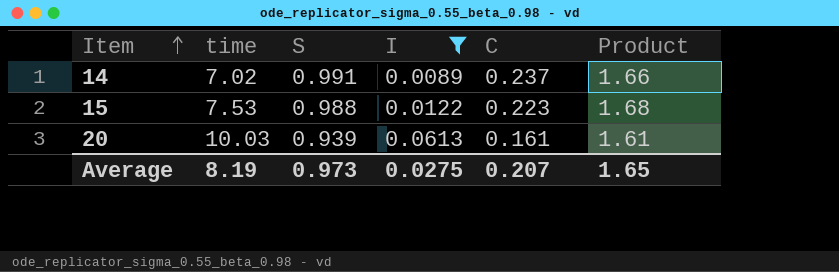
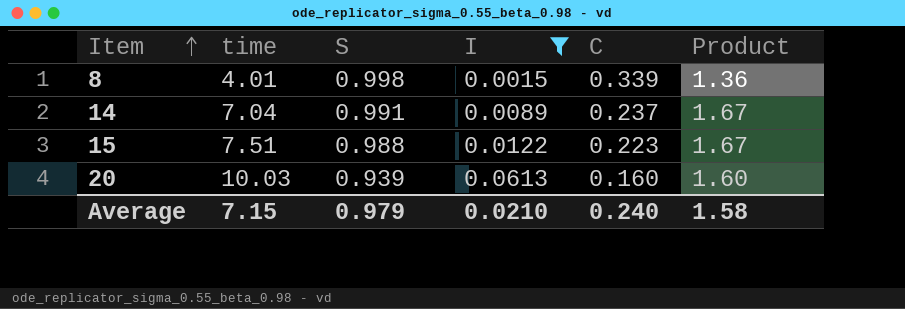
row 8: none -> 4.01 | 0.998 | 0.0015 | 0.339 | 1.36
14 | time: 7.02 -> 7.04
14 | Product: 1.66 -> 1.67
15 | time: 7.53 -> 7.51
15 | Product: 1.68 -> 1.67
20 | C: 0.161 -> 0.160
20 | Product: 1.61 -> 1.60
Average | time: 8.19 -> 7.15
Average | S: 0.973 -> 0.979
Average | I: 0.0275 -> 0.0210
Average | C: 0.207 -> 0.240
Average | Product: 1.65 -> 1.58

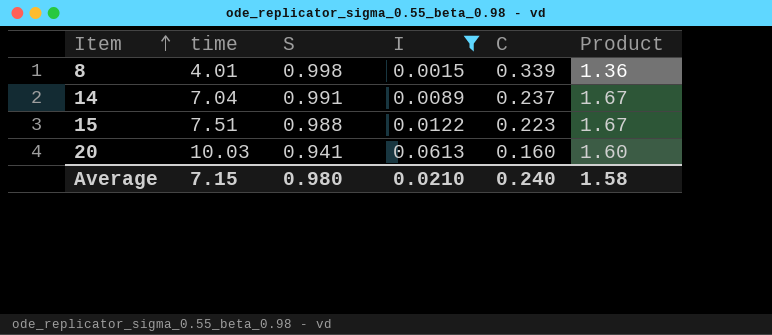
20 | S: 0.939 -> 0.941
Average | S: 0.979 -> 0.980

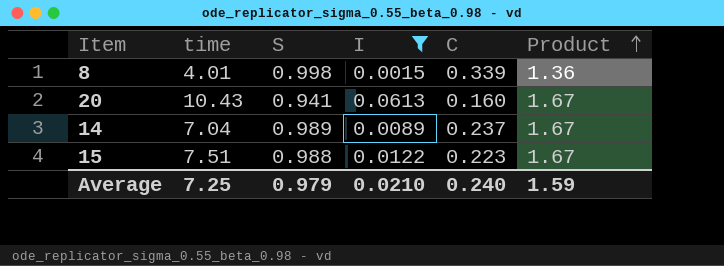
row order: Item ascending -> Product ascending
20 | time: 10.03 -> 10.43
20 | Product: 1.60 -> 1.67
14 | S: 0.991 -> 0.989
Average | time: 7.15 -> 7.25
Average | S: 0.980 -> 0.979
Average | Product: 1.58 -> 1.59

